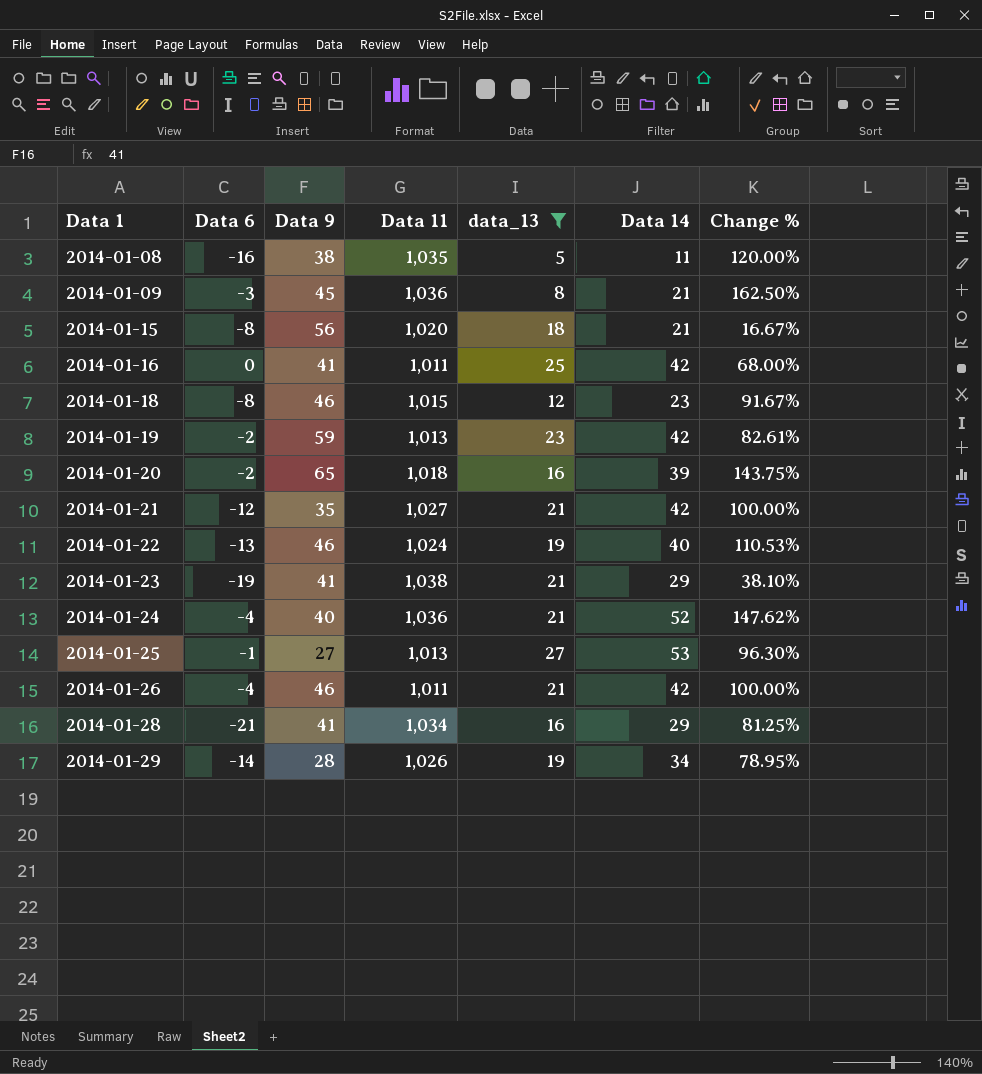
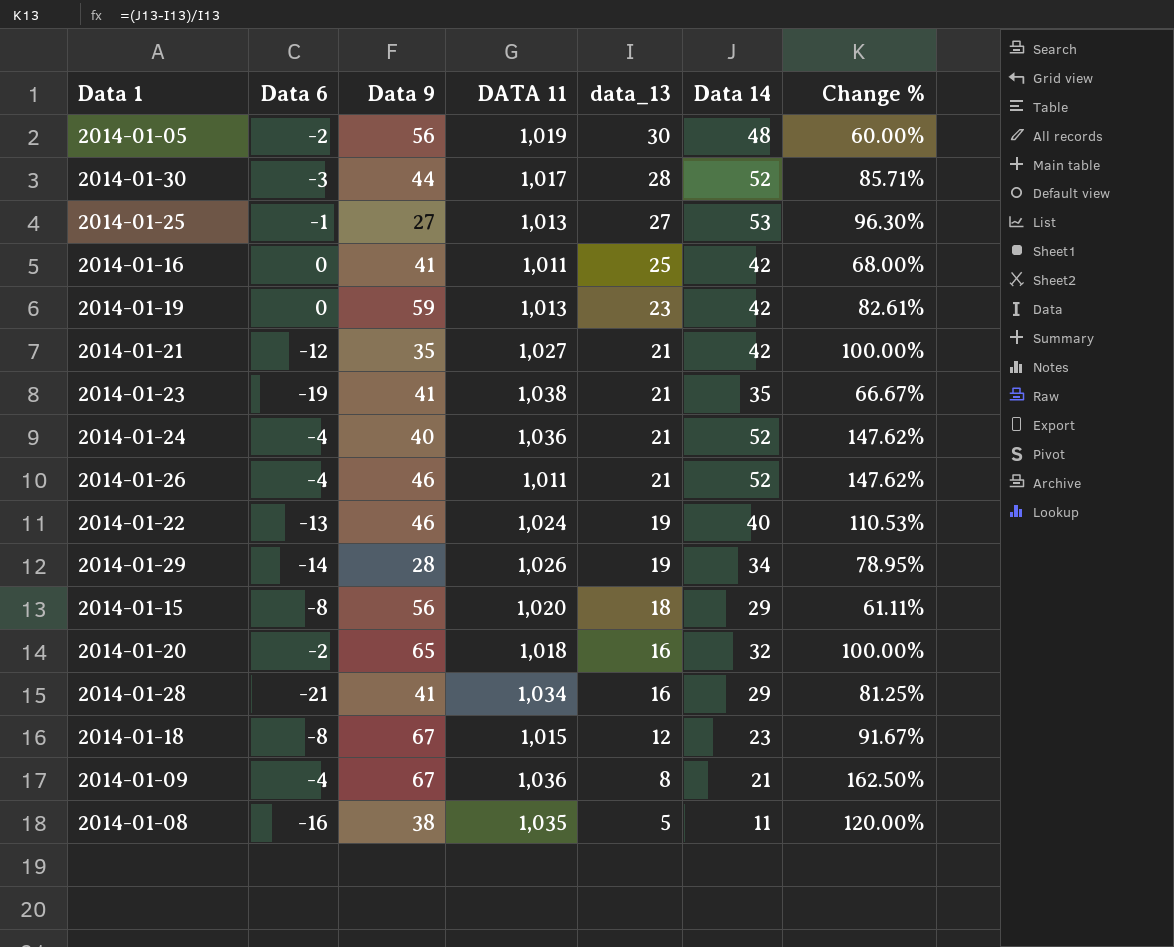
filter: data_13 <= 27 -> none
row order: Data 1 ascending -> data_13 descending
column name: Data 11 -> DATA 11
2014-01-19 | Data 6: -2 -> 0
2014-01-23 | Data 14: 29 -> 35
2014-01-23 | Change %: 38.10% -> 66.67%
2014-01-26 | Data 14: 42 -> 52
2014-01-26 | Change %: 100.00% -> 147.62%
2014-01-15 | Data 14: 21 -> 29
2014-01-15 | Change %: 16.67% -> 61.11%
2014-01-20 | Data 14: 39 -> 32
2014-01-20 | Change %: 143.75% -> 100.00%
2014-01-18 | Data 9: 46 -> 67
2014-01-09 | Data 6: -3 -> -4
2014-01-09 | Data 9: 45 -> 67

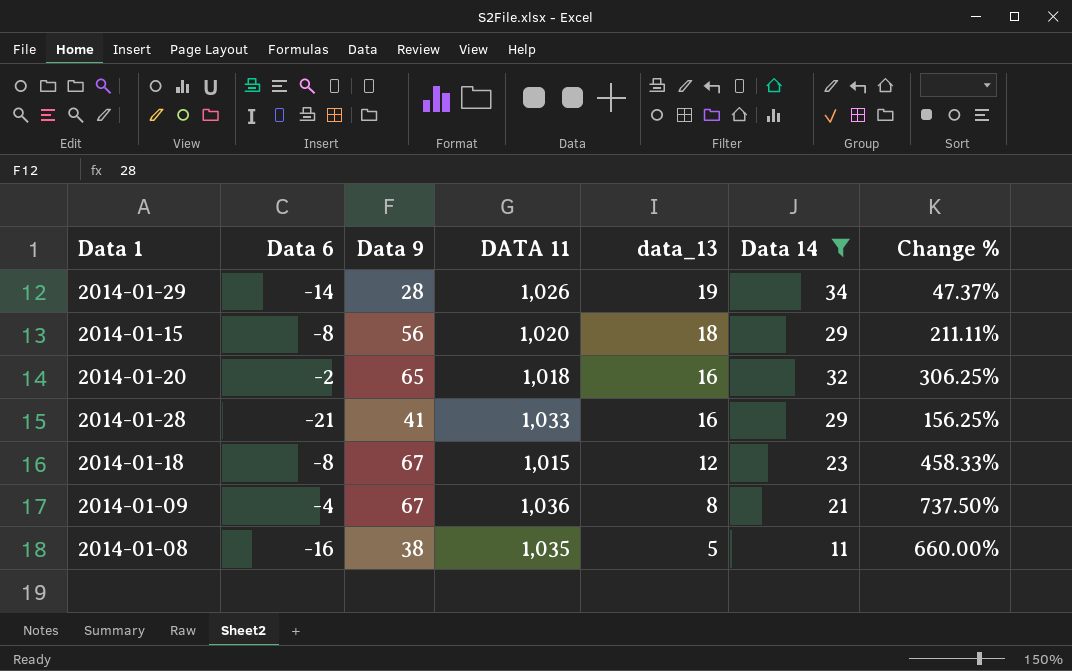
filter: none -> Data 14 <= 34
column Change % | formula: ([Data 14] - [data_13]) / [data_13] -> ([Data 9] - [data_13]) / [data_13]
2014-01-28 | DATA 11: 1,034 -> 1,033

